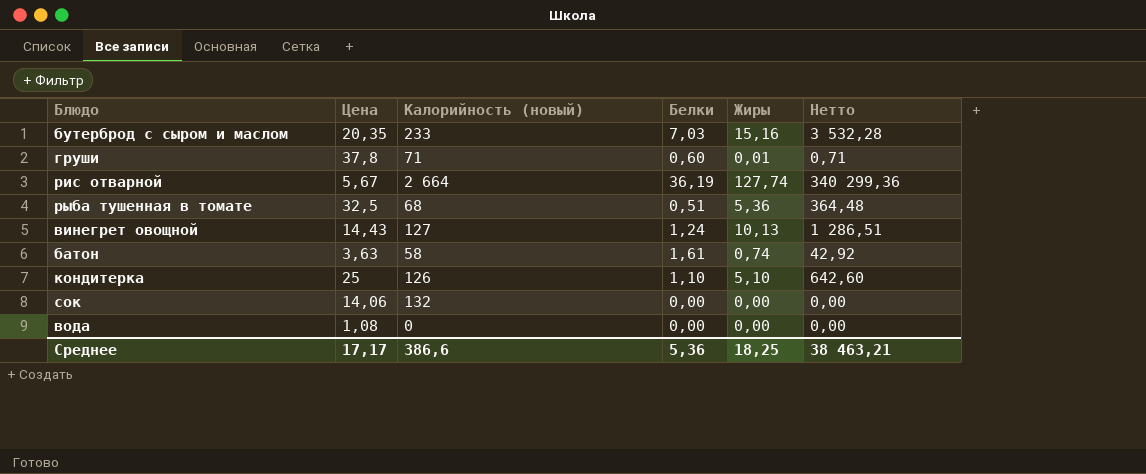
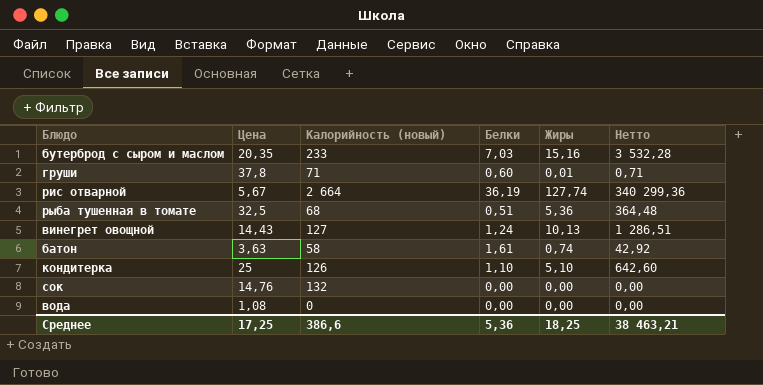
сок | Цена: 14,06 -> 14,76
Среднее | Цена: 17,17 -> 17,25

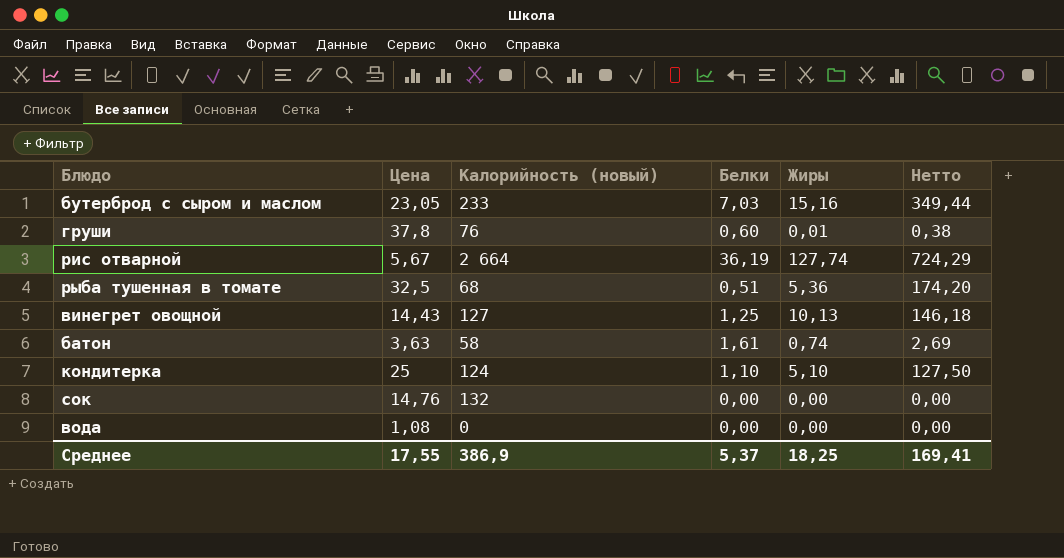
column Нетто | formula: [Калорийность (новый)] * [Жиры] -> [Цена] * [Жиры]
бутерброд с сыром и маслом | Цена: 20,35 -> 23,05
груши | Калорийность (новый): 71 -> 76
винегрет овощной | Белки: 1,24 -> 1,25
кондитерка | Калорийность (новый): 126 -> 124
Среднее | Цена: 17,25 -> 17,55
Среднее | Калорийность (новый): 386,6 -> 386,9
Среднее | Белки: 5,36 -> 5,37
Среднее | Нетто: 38 463,21 -> 169,41

